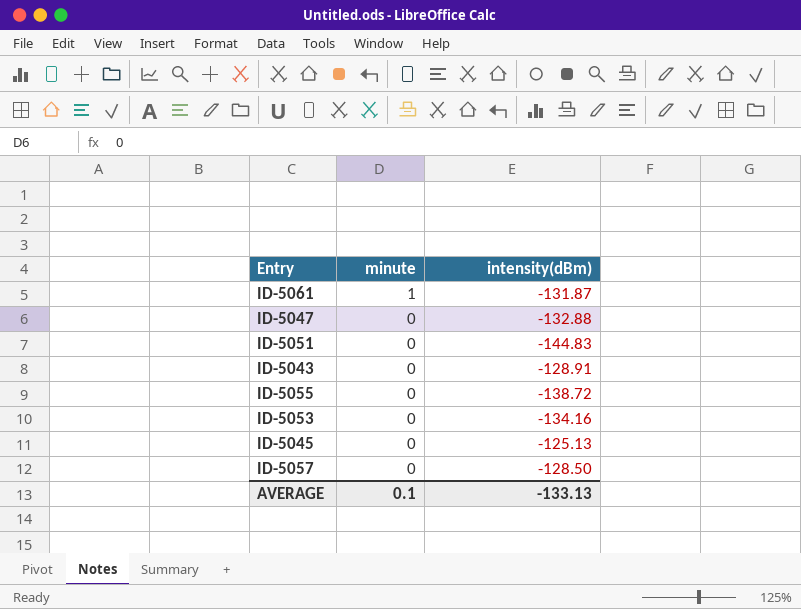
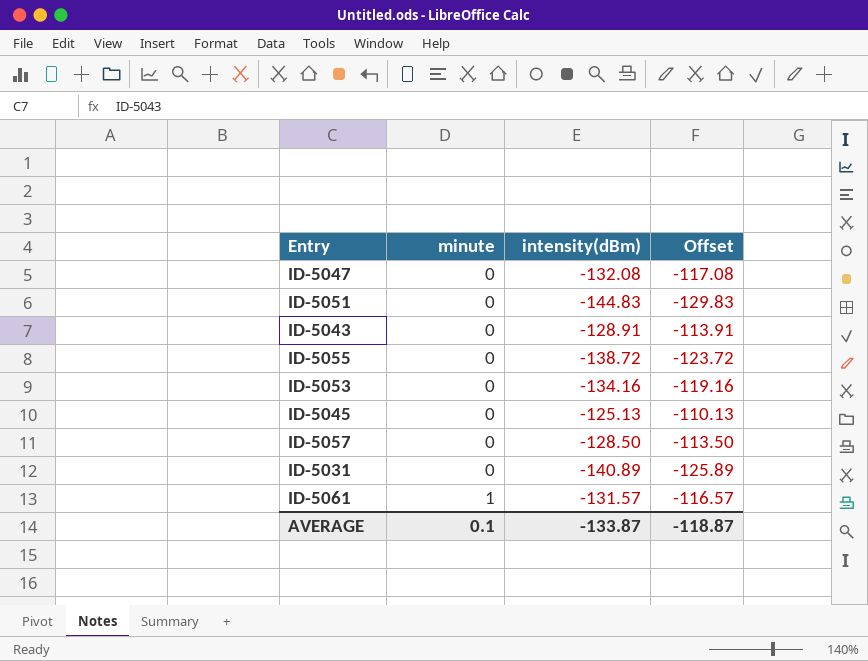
row order: minute descending -> minute ascending
column Offset | formula: none -> [intensity(dBm)] + 15
ID-5047 | intensity(dBm): -132.88 -> -132.08
row ID-5031: none -> 0 | -140.89 | -125.89
ID-5061 | intensity(dBm): -131.87 -> -131.57
AVERAGE | intensity(dBm): -133.13 -> -133.87

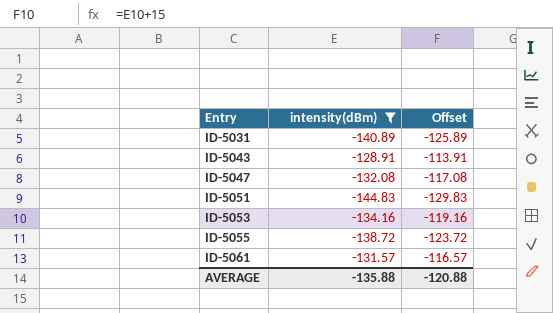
filter: none -> intensity(dBm) <= -128.91
row order: minute ascending -> Entry ascending
column minute | position: 2 -> none
AVERAGE | intensity(dBm): -133.87 -> -135.88
AVERAGE | Offset: -118.87 -> -120.88

